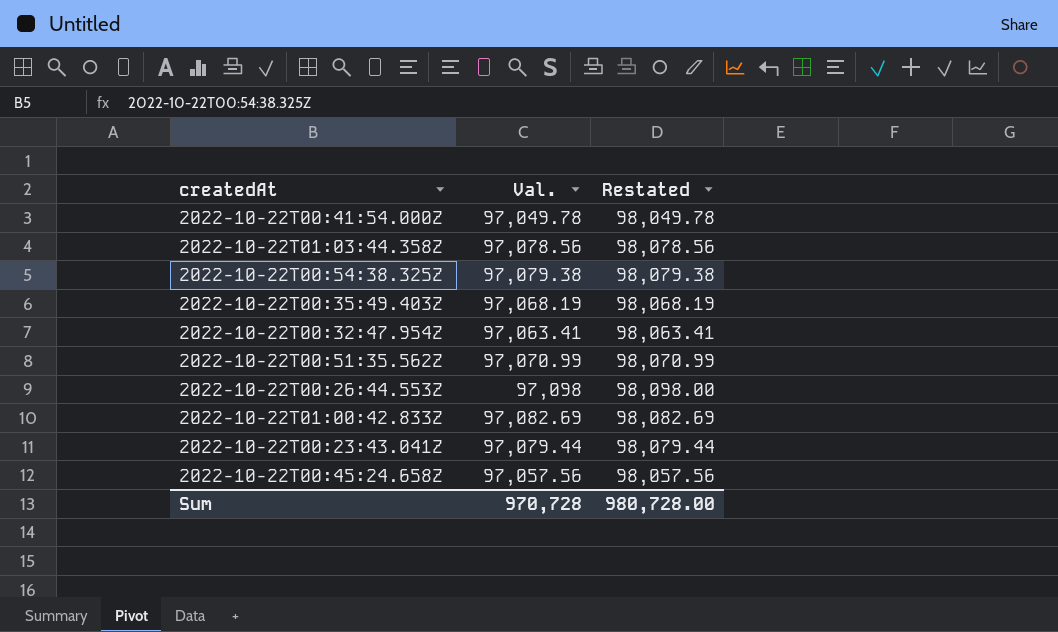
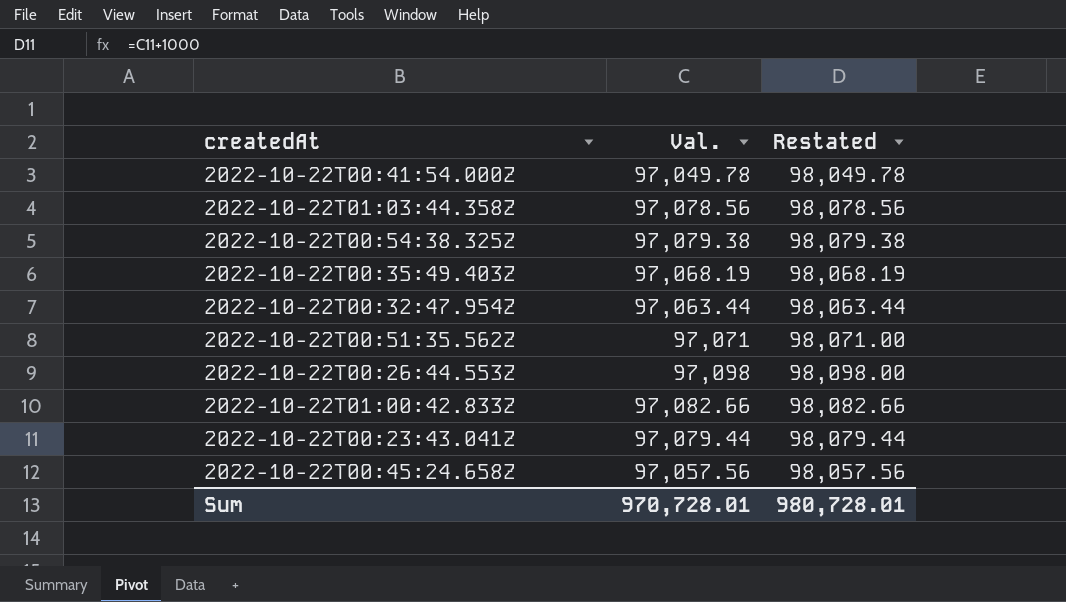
2022-10-22T00:32:47.954Z | Val.: 97,063.41 -> 97,063.44
2022-10-22T00:32:47.954Z | Restated: 98,063.41 -> 98,063.44
2022-10-22T00:51:35.562Z | Val.: 97,070.99 -> 97,071
2022-10-22T00:51:35.562Z | Restated: 98,070.99 -> 98,071.00
2022-10-22T01:00:42.833Z | Val.: 97,082.69 -> 97,082.66
2022-10-22T01:00:42.833Z | Restated: 98,082.69 -> 98,082.66
Sum | Val.: 970,728 -> 970,728.01
Sum | Restated: 980,728.00 -> 980,728.01

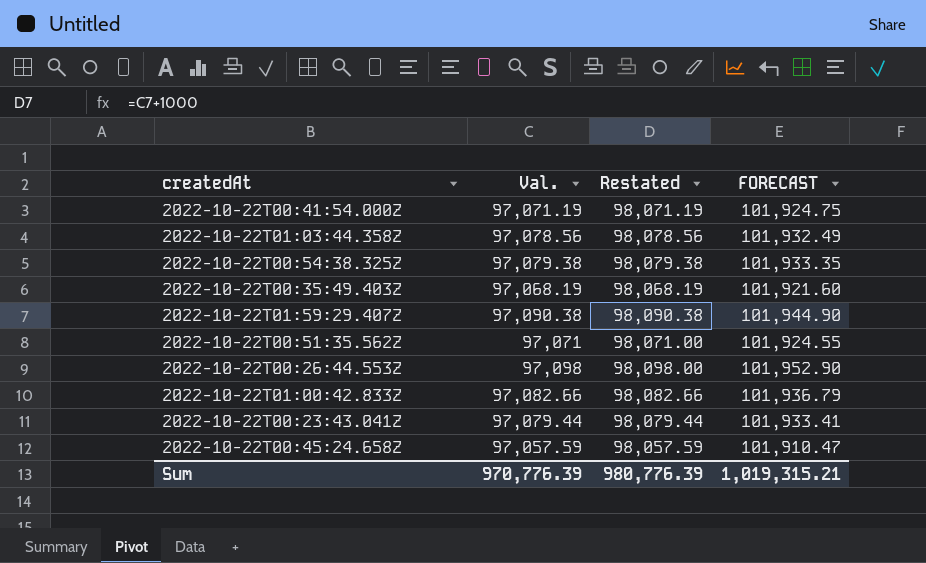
column FORECAST | formula: none -> [Val.] * 1.05
row 2022-10-22T00:32:47.954Z: 97,063.44 | 98,063.44 -> none
2022-10-22T00:41:54.000Z | Val.: 97,049.78 -> 97,071.19
2022-10-22T00:41:54.000Z | Restated: 98,049.78 -> 98,071.19
row 2022-10-22T01:59:29.407Z: none -> 97,090.38 | 98,090.38 | 101,944.90
2022-10-22T00:45:24.658Z | Val.: 97,057.56 -> 97,057.59
2022-10-22T00:45:24.658Z | Restated: 98,057.56 -> 98,057.59
Sum | Val.: 970,728.01 -> 970,776.39
Sum | Restated: 980,728.01 -> 980,776.39

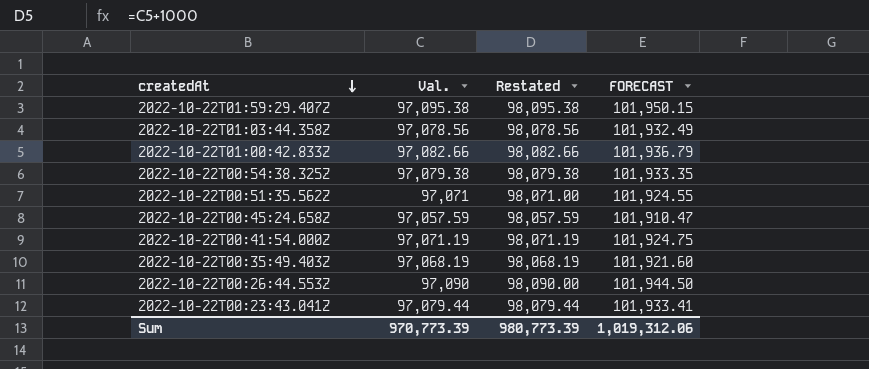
row order: none -> createdAt descending
2022-10-22T01:59:29.407Z | Val.: 97,090.38 -> 97,095.38
2022-10-22T01:59:29.407Z | Restated: 98,090.38 -> 98,095.38
2022-10-22T01:59:29.407Z | FORECAST: 101,944.90 -> 101,950.15
2022-10-22T00:26:44.553Z | Val.: 97,098 -> 97,090
2022-10-22T00:26:44.553Z | Restated: 98,098.00 -> 98,090.00
2022-10-22T00:26:44.553Z | FORECAST: 101,952.90 -> 101,944.50
Sum | Val.: 970,776.39 -> 970,773.39
Sum | Restated: 980,776.39 -> 980,773.39
Sum | FORECAST: 1,019,315.21 -> 1,019,312.06

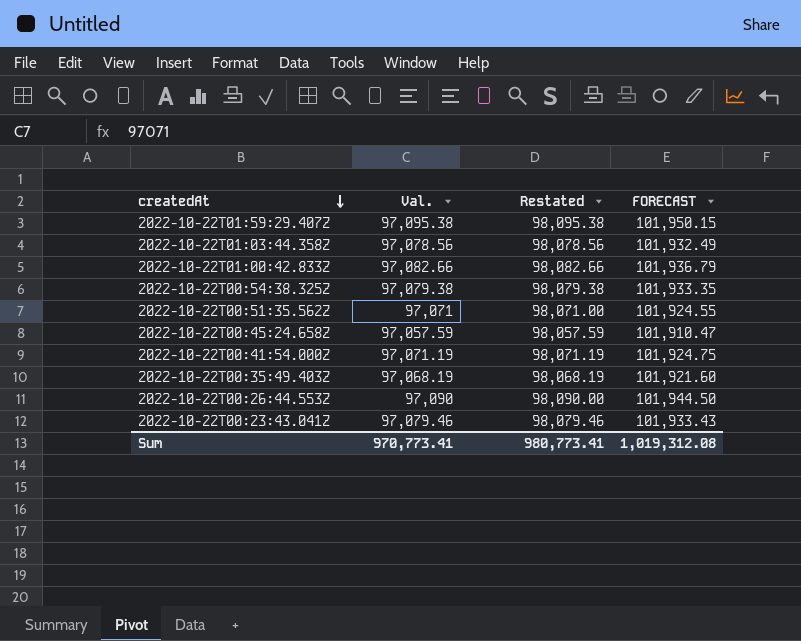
2022-10-22T00:23:43.041Z | Val.: 97,079.44 -> 97,079.46
2022-10-22T00:23:43.041Z | Restated: 98,079.44 -> 98,079.46
2022-10-22T00:23:43.041Z | FORECAST: 101,933.41 -> 101,933.43
Sum | Val.: 970,773.39 -> 970,773.41
Sum | Restated: 980,773.39 -> 980,773.41
Sum | FORECAST: 1,019,312.06 -> 1,019,312.08

